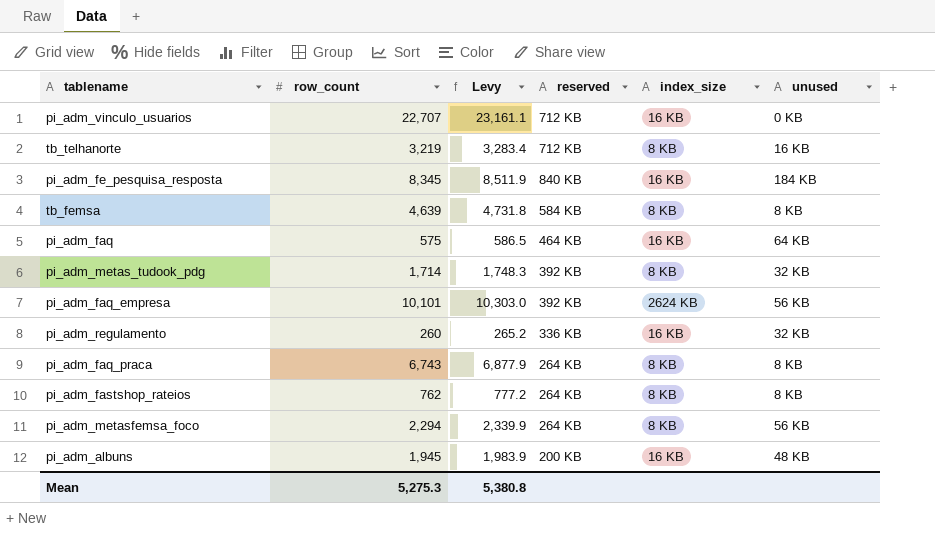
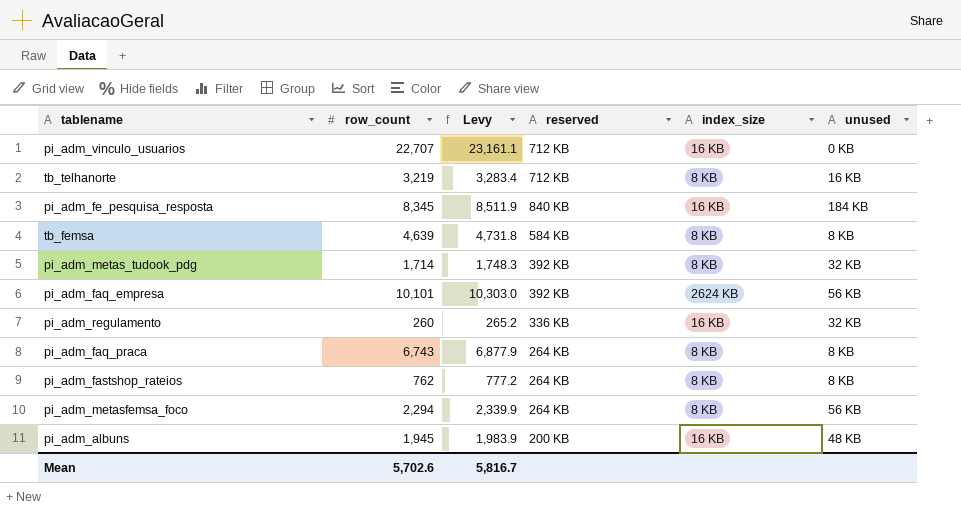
row pi_adm_faq: 575 | 586.5 | 464 KB | 16 KB | 64 KB -> none
Mean | row_count: 5,275.3 -> 5,702.6
Mean | Levy: 5,380.8 -> 5,816.7

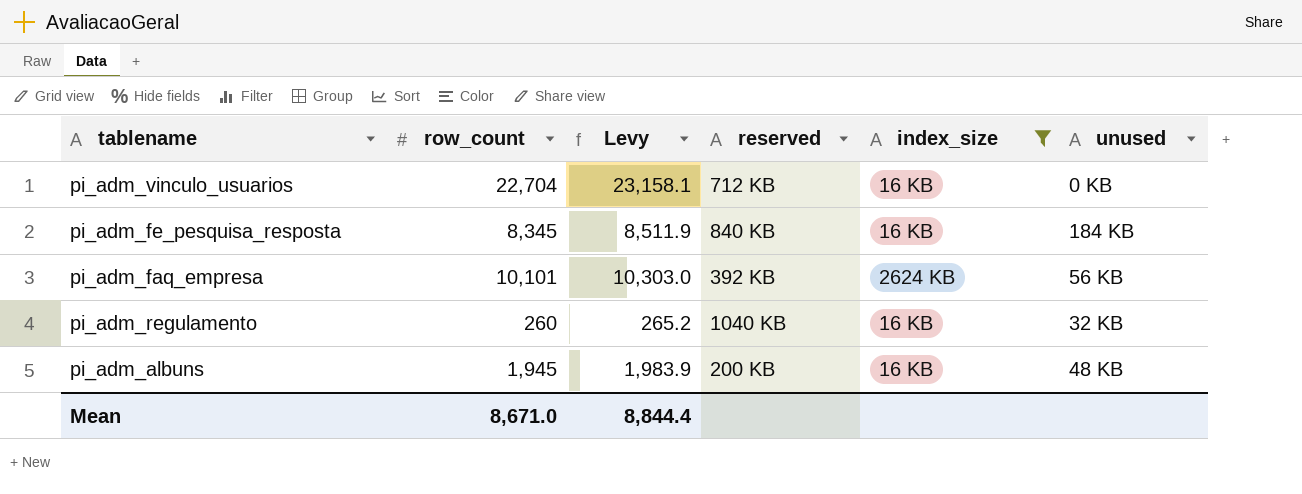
filter: none -> index_size != 8 KB
pi_adm_vinculo_usuarios | row_count: 22,707 -> 22,704
pi_adm_vinculo_usuarios | Levy: 23,161.1 -> 23,158.1
pi_adm_regulamento | reserved: 336 KB -> 1040 KB
Mean | row_count: 5,702.6 -> 8,671.0
Mean | Levy: 5,816.7 -> 8,844.4

